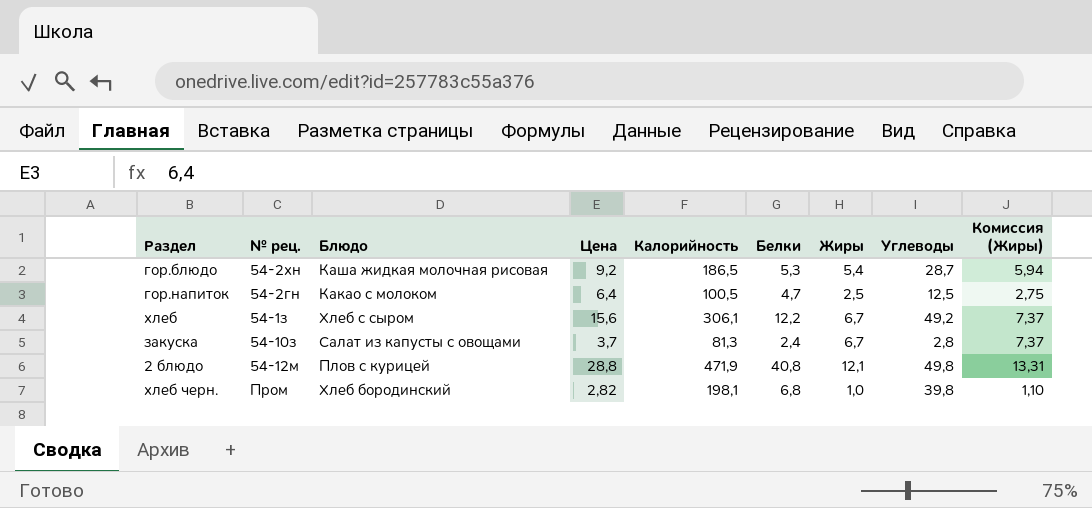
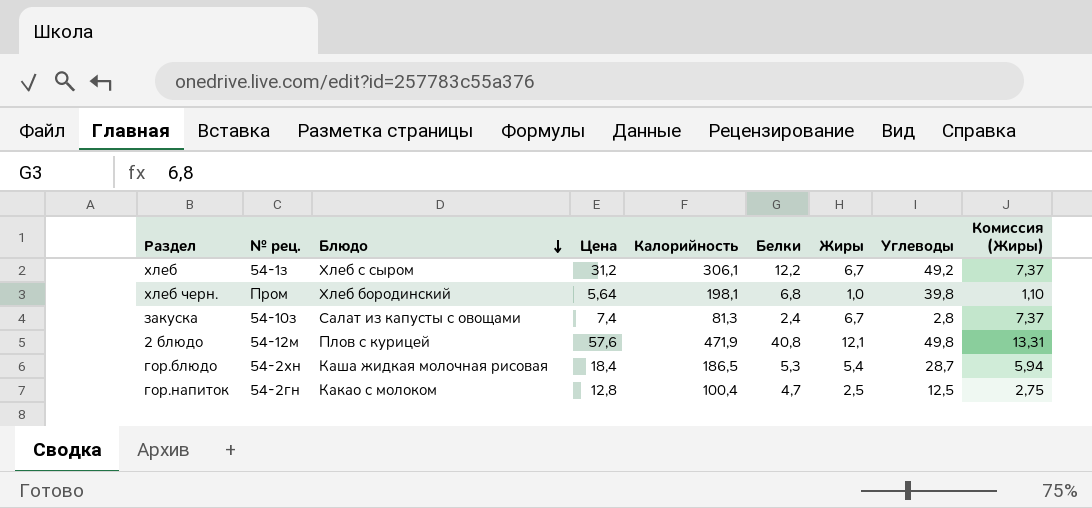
row order: none -> Блюдо descending
хлеб | Цена: 15,6 -> 31,2
хлеб черн. | Цена: 2,82 -> 5,64
закуска | Цена: 3,7 -> 7,4
2 блюдо | Цена: 28,8 -> 57,6
гор.блюдо | Цена: 9,2 -> 18,4
гор.напиток | Цена: 6,4 -> 12,8
гор.напиток | Калорийность: 100,5 -> 100,4

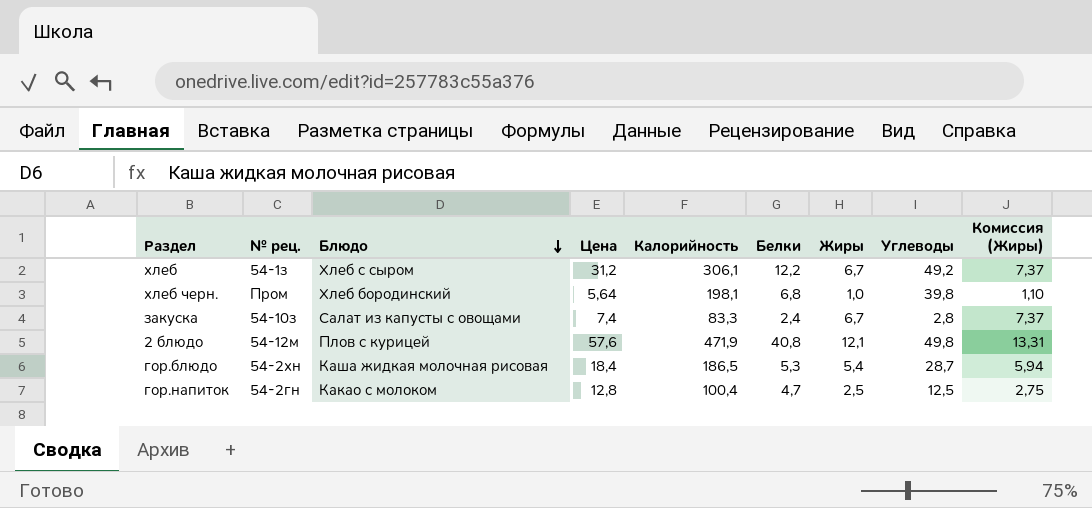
закуска | Калорийность: 81,3 -> 83,3

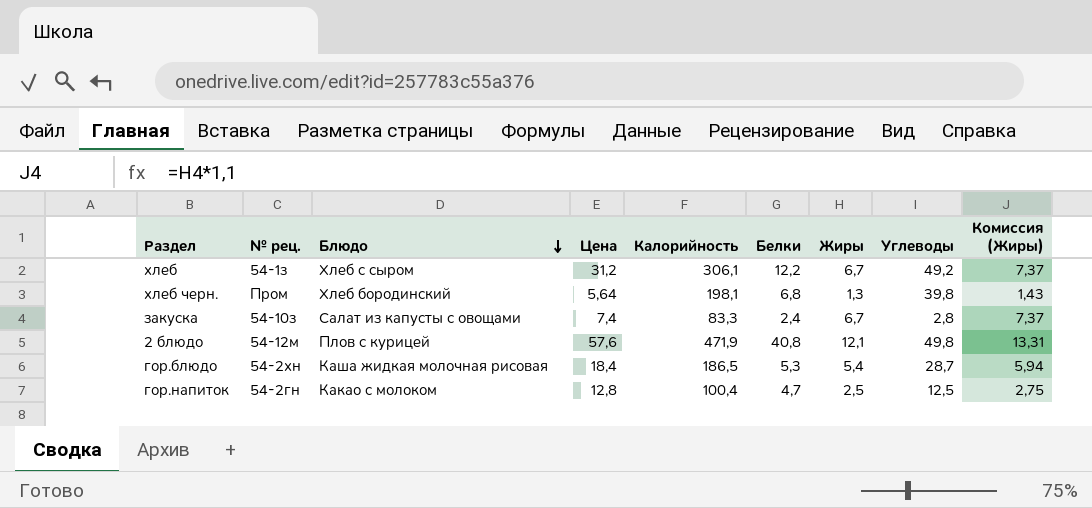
хлеб черн. | Жиры: 1,0 -> 1,3
хлеб черн. | Комиссия (Жиры): 1,10 -> 1,43

